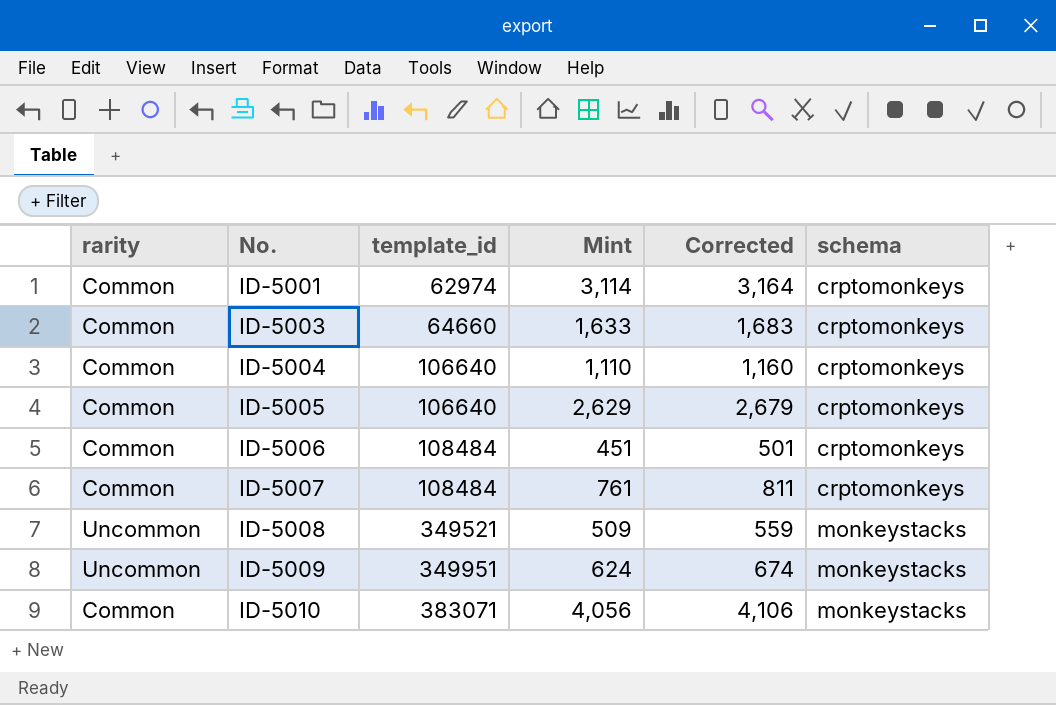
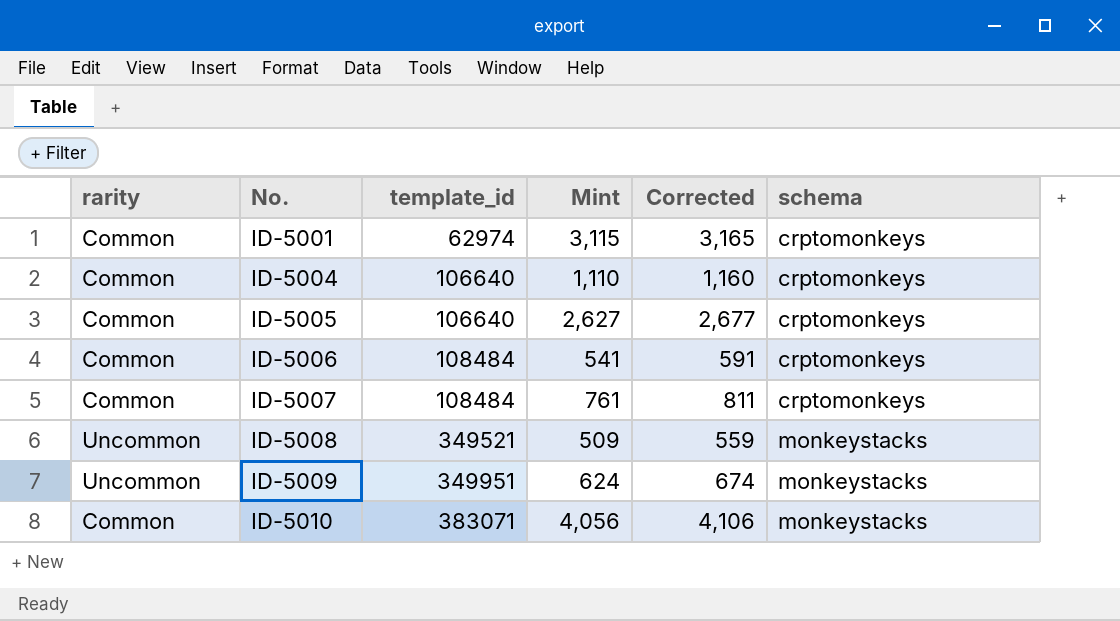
row ID-5003: Common | 64660 | 1,633 | 1,683 | crptomonkeys -> none
ID-5001 | Mint: 3,114 -> 3,115
ID-5001 | Corrected: 3,164 -> 3,165
ID-5005 | Mint: 2,629 -> 2,627
ID-5005 | Corrected: 2,679 -> 2,677
ID-5006 | Mint: 451 -> 541
ID-5006 | Corrected: 501 -> 591

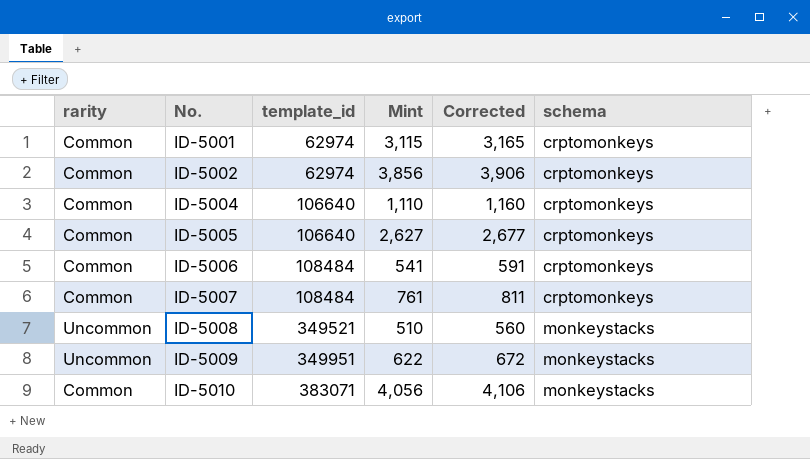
row ID-5002: none -> Common | 62974 | 3,856 | 3,906 | crptomonkeys
ID-5008 | Mint: 509 -> 510
ID-5008 | Corrected: 559 -> 560
ID-5009 | Mint: 624 -> 622
ID-5009 | Corrected: 674 -> 672

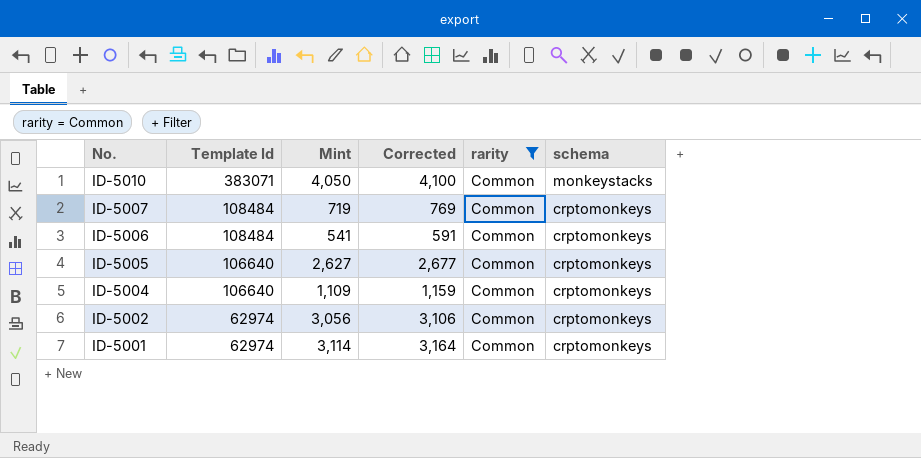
filter: none -> rarity = Common
row order: No. ascending -> No. descending
column name: template_id -> Template Id
column rarity | position: 1 -> 5
ID-5010 | Mint: 4,056 -> 4,050
ID-5010 | Corrected: 4,106 -> 4,100
ID-5007 | Mint: 761 -> 719
ID-5007 | Corrected: 811 -> 769
ID-5004 | Mint: 1,110 -> 1,109
ID-5004 | Corrected: 1,160 -> 1,159
ID-5002 | Mint: 3,856 -> 3,056
ID-5002 | Corrected: 3,906 -> 3,106
ID-5001 | Mint: 3,115 -> 3,114
ID-5001 | Corrected: 3,165 -> 3,164

